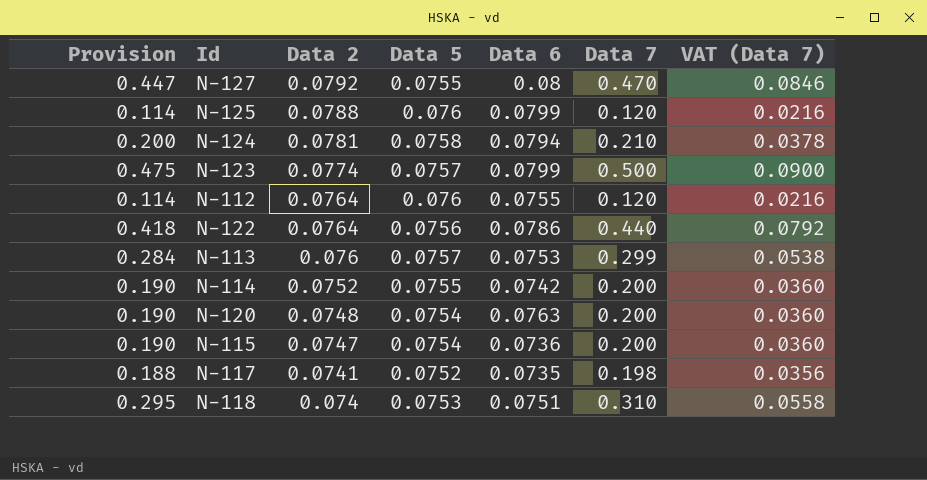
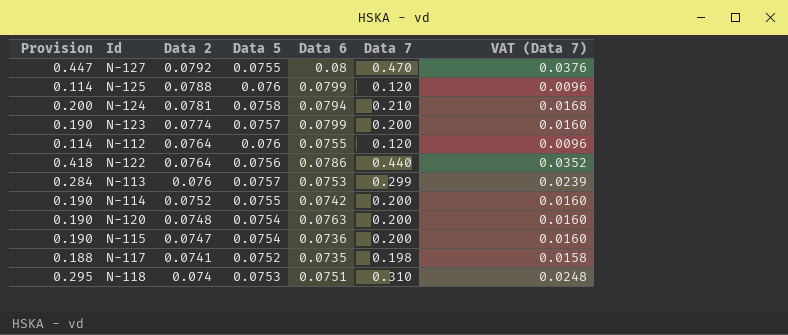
column VAT (Data 7) | formula: [Data 7] * 0.18 -> [Data 7] * 0.08
N-123 | Provision: 0.475 -> 0.190
N-123 | Data 7: 0.500 -> 0.200

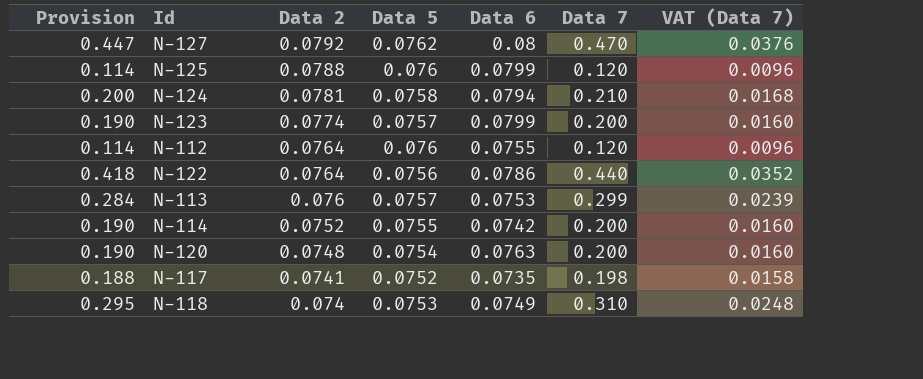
row N-115: 0.190 | 0.0747 | 0.0754 | 0.0736 | 0.200 | 0.0160 -> none
N-127 | Data 5: 0.0755 -> 0.0762
N-118 | Data 6: 0.0751 -> 0.0749

